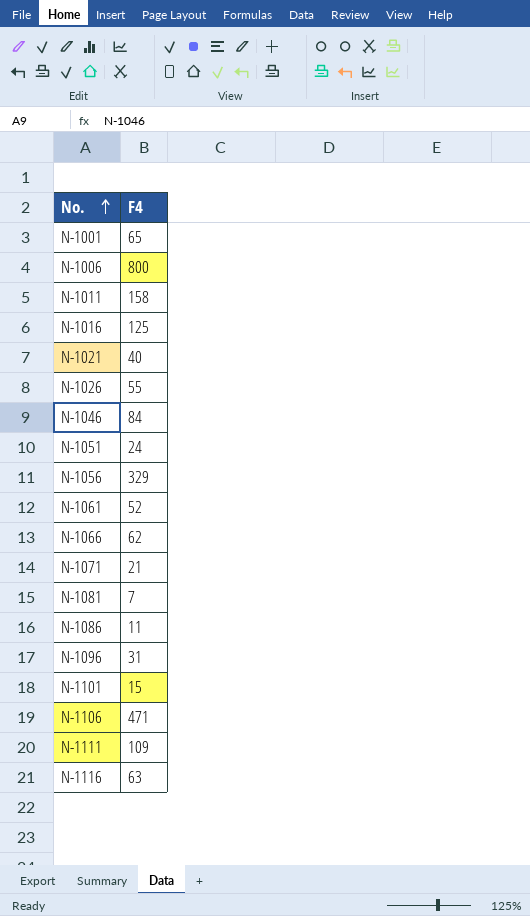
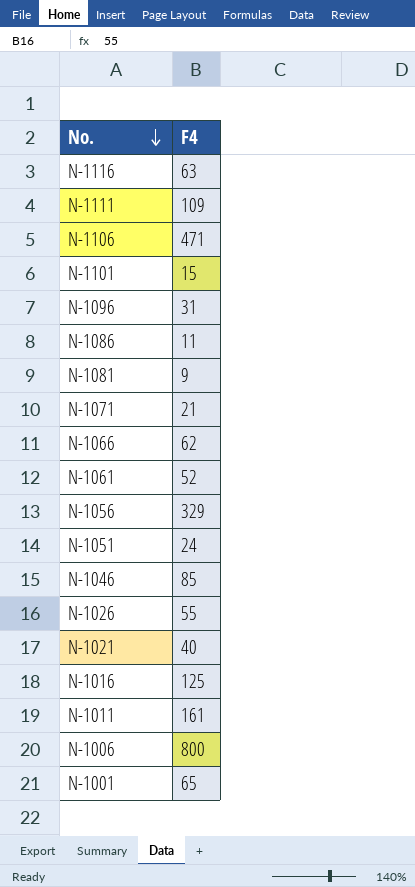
row order: No. ascending -> No. descending
N-1081 | F4: 7 -> 9
N-1046 | F4: 84 -> 85
N-1011 | F4: 158 -> 161

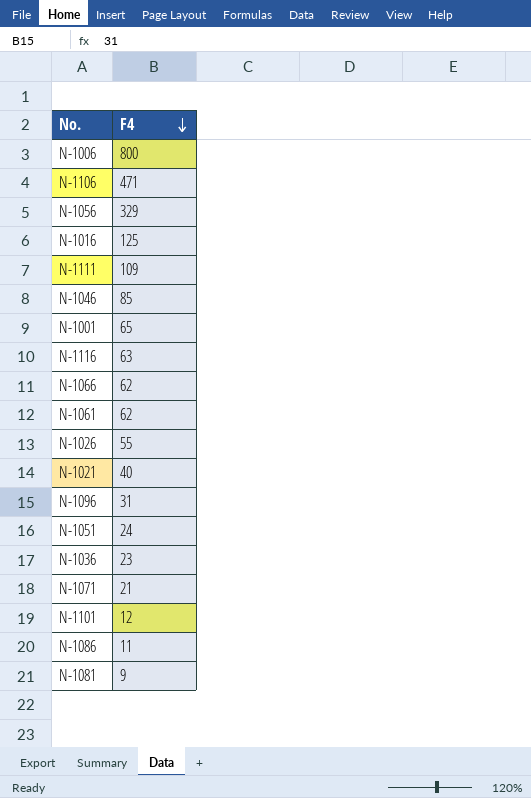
row order: No. descending -> F4 descending
row N-1011: 161 -> none
N-1061 | F4: 52 -> 62
row N-1036: none -> 23
N-1101 | F4: 15 -> 12

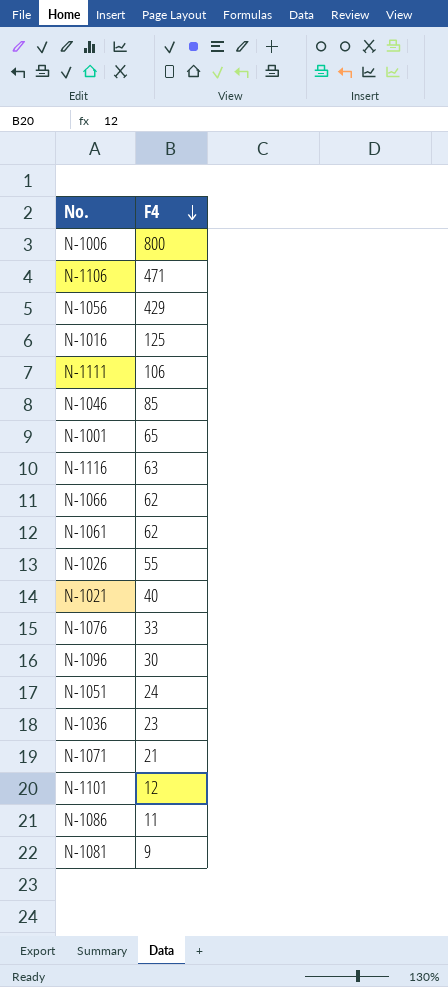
N-1056 | F4: 329 -> 429
N-1111 | F4: 109 -> 106
row N-1076: none -> 33
N-1096 | F4: 31 -> 30

